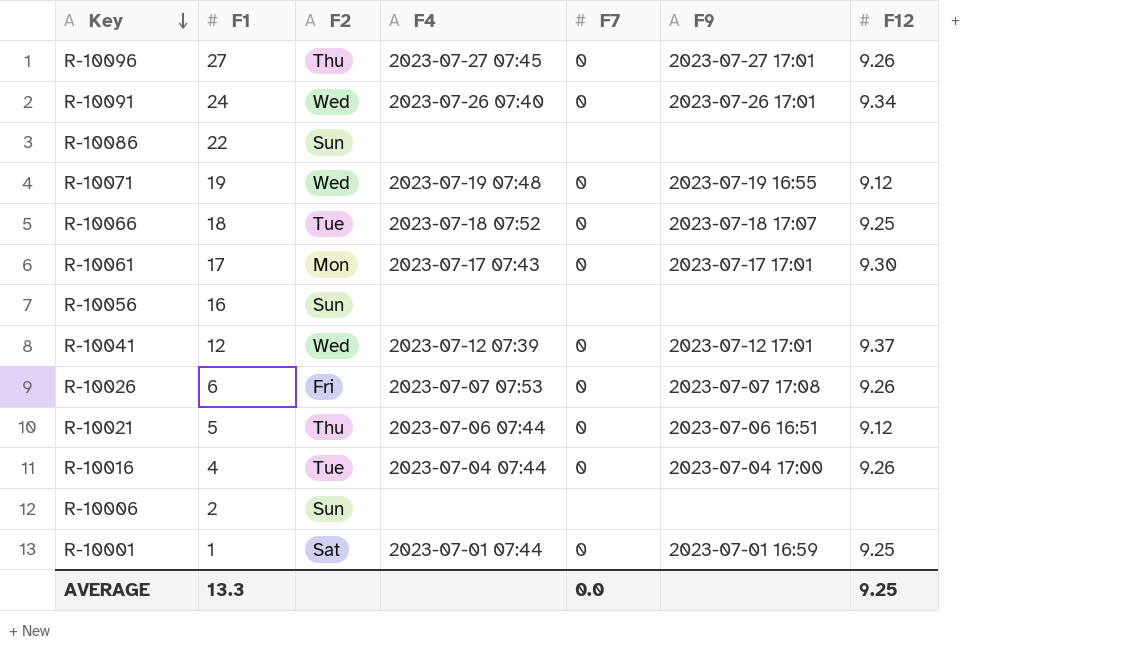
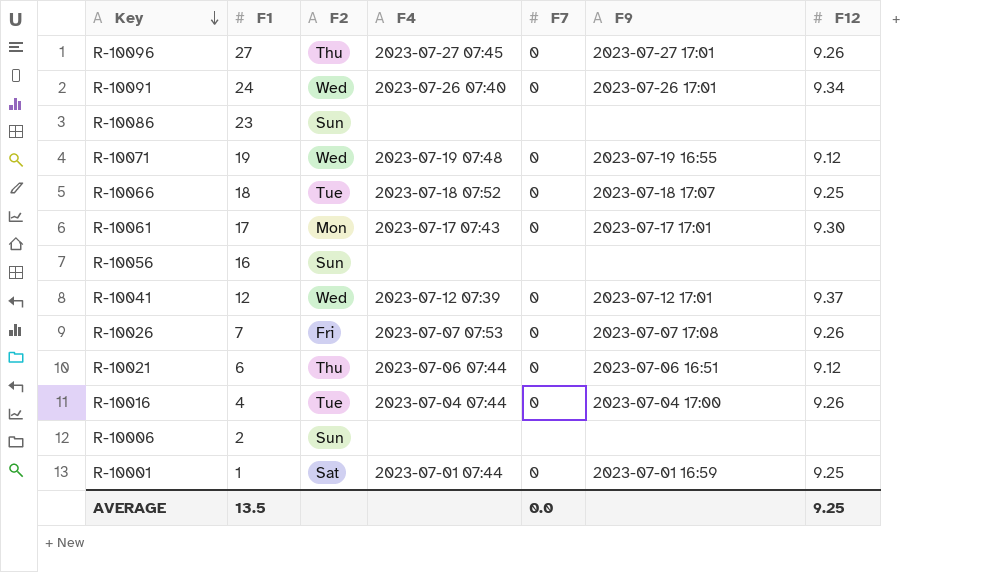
R-10086 | F1: 22 -> 23
R-10026 | F1: 6 -> 7
R-10021 | F1: 5 -> 6
AVERAGE | F1: 13.3 -> 13.5

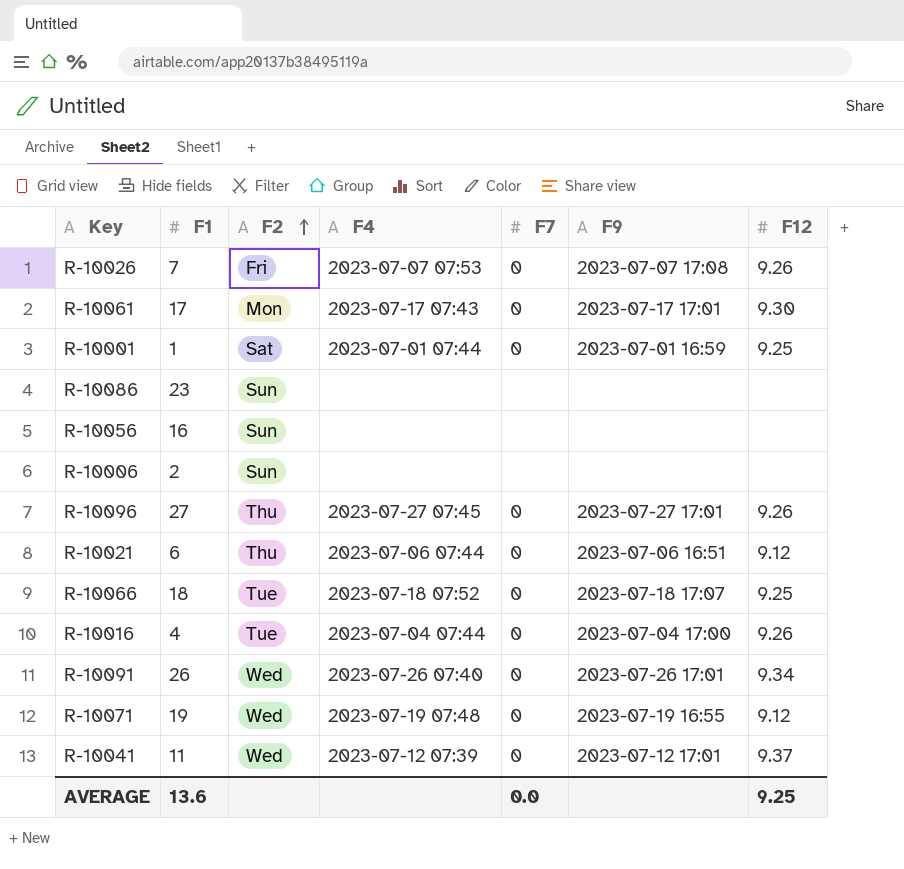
row order: Key descending -> F2 ascending
R-10091 | F1: 24 -> 26
R-10041 | F1: 12 -> 11
AVERAGE | F1: 13.5 -> 13.6

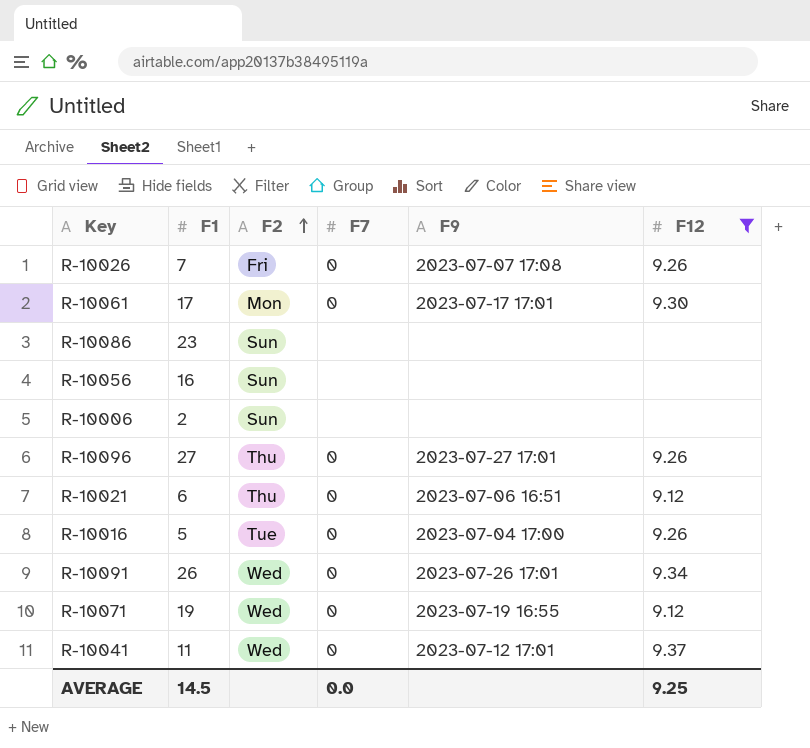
filter: none -> F12 != 9.25
column F4 | position: 4 -> none
R-10016 | F1: 4 -> 5
AVERAGE | F1: 13.6 -> 14.5

